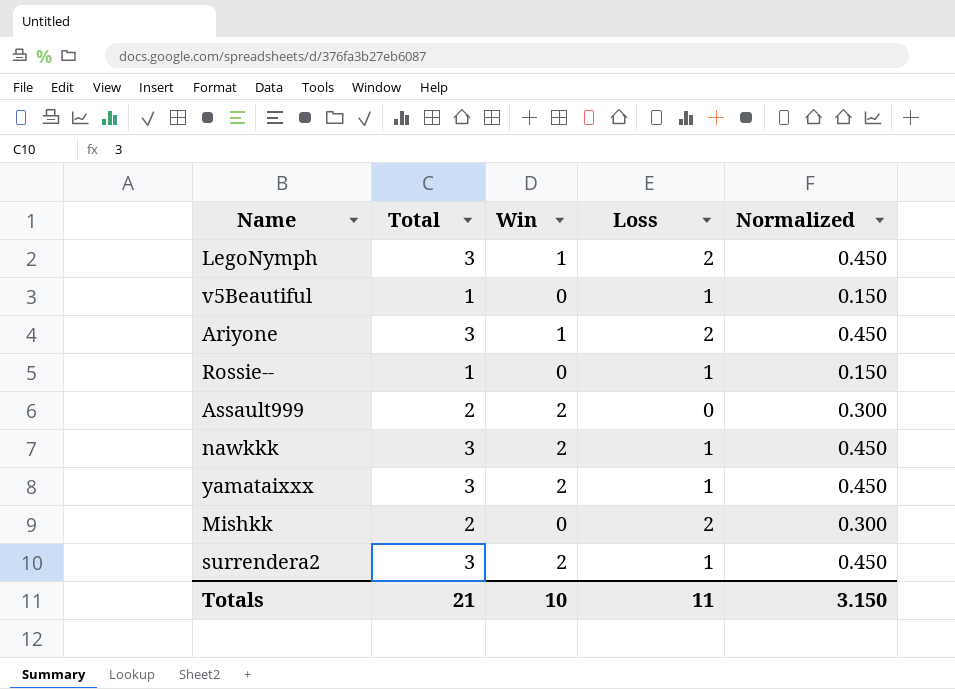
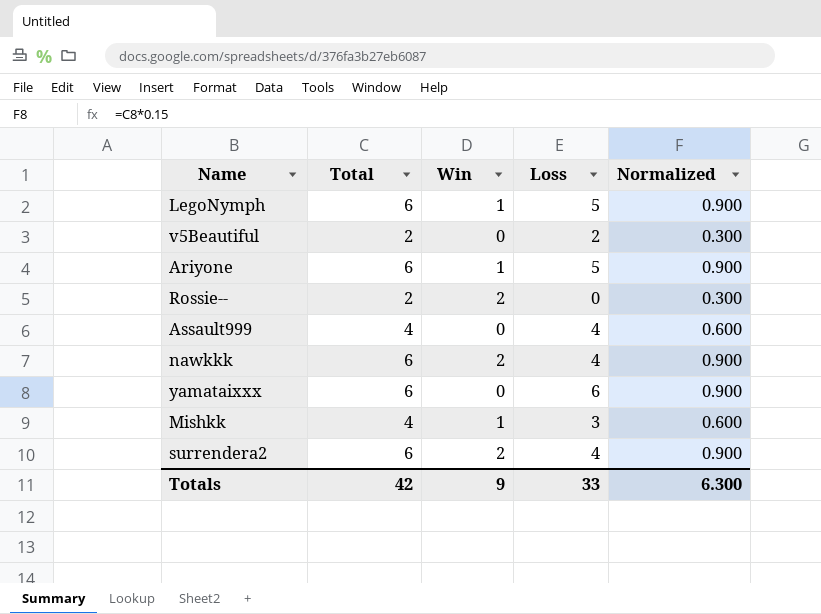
LegoNymph | Total: 3 -> 6
LegoNymph | Loss: 2 -> 5
LegoNymph | Normalized: 0.450 -> 0.900
v5Beautiful | Total: 1 -> 2
v5Beautiful | Loss: 1 -> 2
v5Beautiful | Normalized: 0.150 -> 0.300
Ariyone | Total: 3 -> 6
Ariyone | Loss: 2 -> 5
Ariyone | Normalized: 0.450 -> 0.900
Rossie-- | Total: 1 -> 2
Rossie-- | Win: 0 -> 2
Rossie-- | Loss: 1 -> 0
Rossie-- | Normalized: 0.150 -> 0.300
Assault999 | Total: 2 -> 4
Assault999 | Win: 2 -> 0
Assault999 | Loss: 0 -> 4
Assault999 | Normalized: 0.300 -> 0.600
nawkkk | Total: 3 -> 6
nawkkk | Loss: 1 -> 4
nawkkk | Normalized: 0.450 -> 0.900
yamataixxx | Total: 3 -> 6
yamataixxx | Win: 2 -> 0
yamataixxx | Loss: 1 -> 6
yamataixxx | Normalized: 0.450 -> 0.900
Mishkk | Total: 2 -> 4
Mishkk | Win: 0 -> 1
Mishkk | Loss: 2 -> 3
Mishkk | Normalized: 0.300 -> 0.600
surrendera2 | Total: 3 -> 6
surrendera2 | Loss: 1 -> 4
surrendera2 | Normalized: 0.450 -> 0.900
Totals | Total: 21 -> 42
Totals | Win: 10 -> 9
Totals | Loss: 11 -> 33
Totals | Normalized: 3.150 -> 6.300

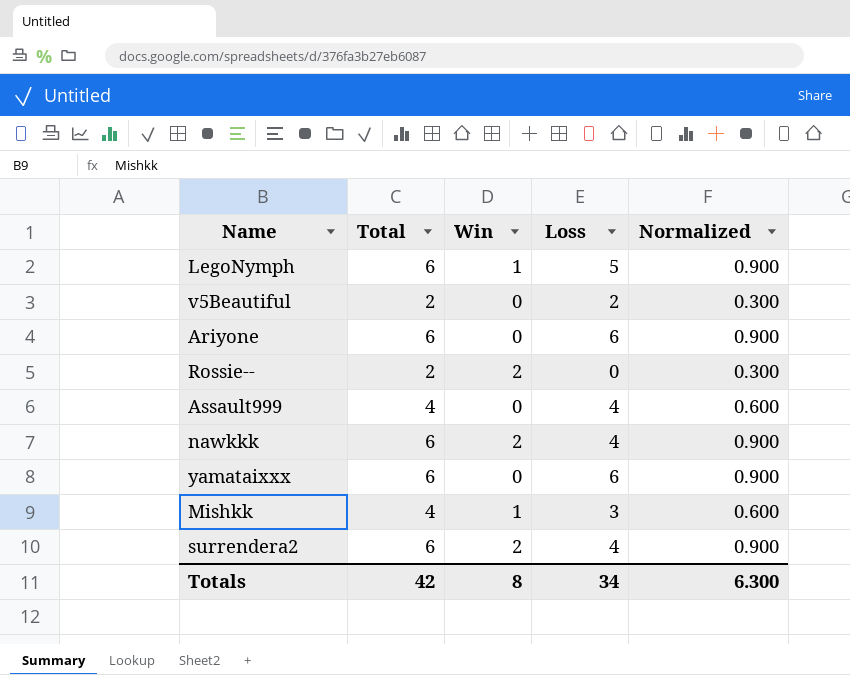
Ariyone | Win: 1 -> 0
Ariyone | Loss: 5 -> 6
Totals | Win: 9 -> 8
Totals | Loss: 33 -> 34

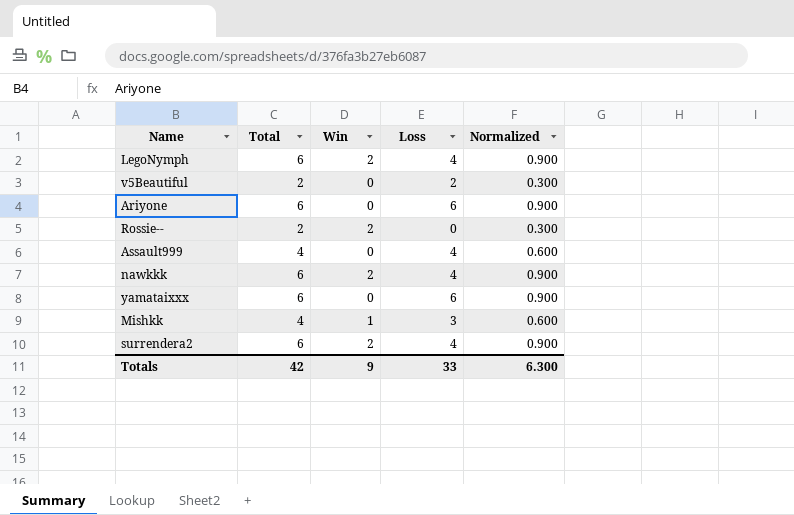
LegoNymph | Win: 1 -> 2
LegoNymph | Loss: 5 -> 4
Totals | Win: 8 -> 9
Totals | Loss: 34 -> 33

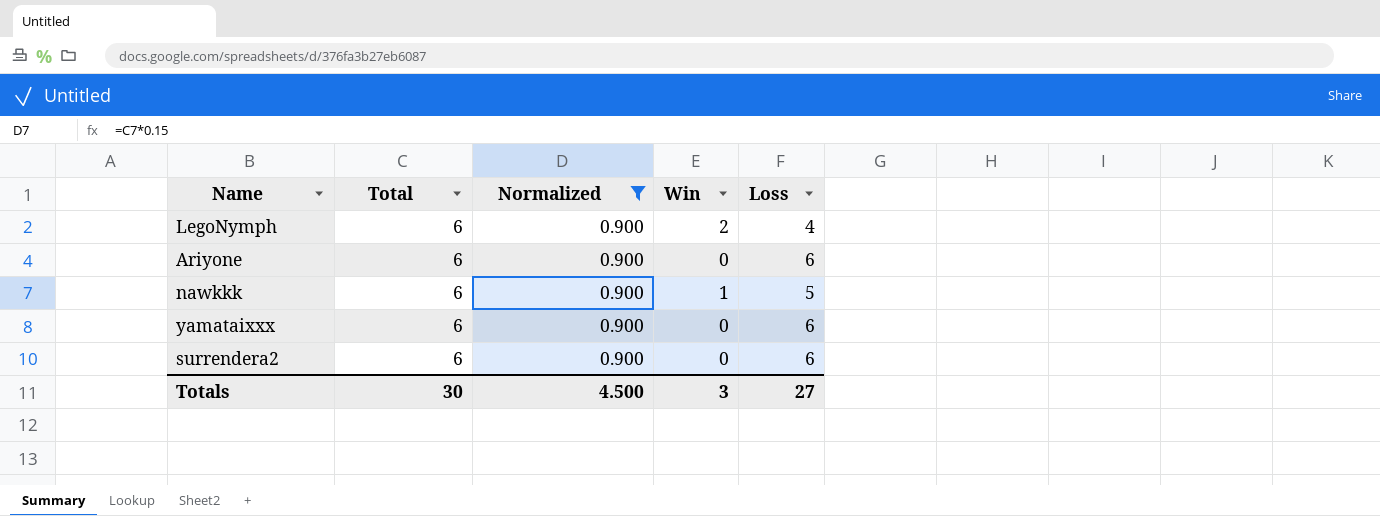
filter: none -> Normalized = 0.900
column Normalized | position: 5 -> 3
nawkkk | Win: 2 -> 1
nawkkk | Loss: 4 -> 5
surrendera2 | Win: 2 -> 0
surrendera2 | Loss: 4 -> 6
Totals | Total: 42 -> 30
Totals | Normalized: 6.300 -> 4.500
Totals | Win: 9 -> 3
Totals | Loss: 33 -> 27

